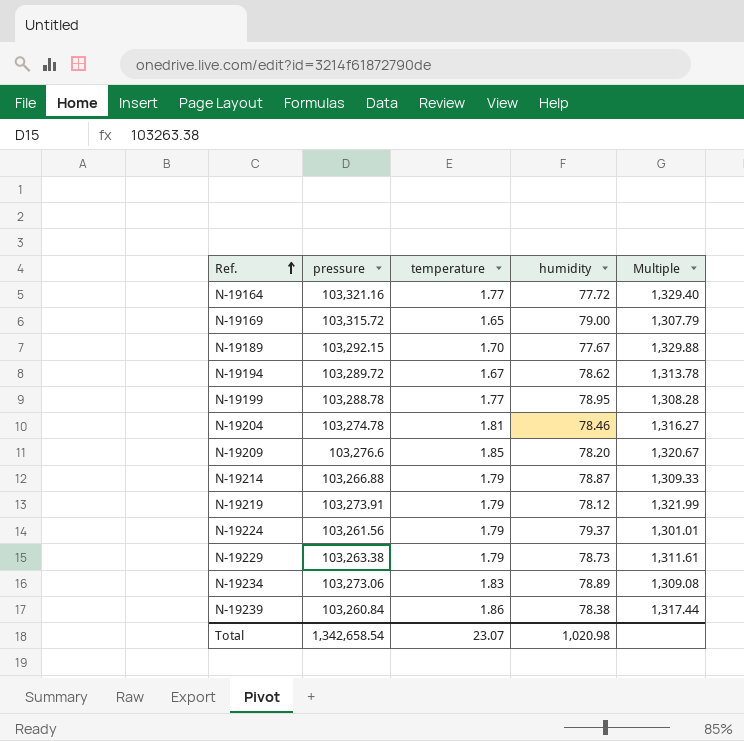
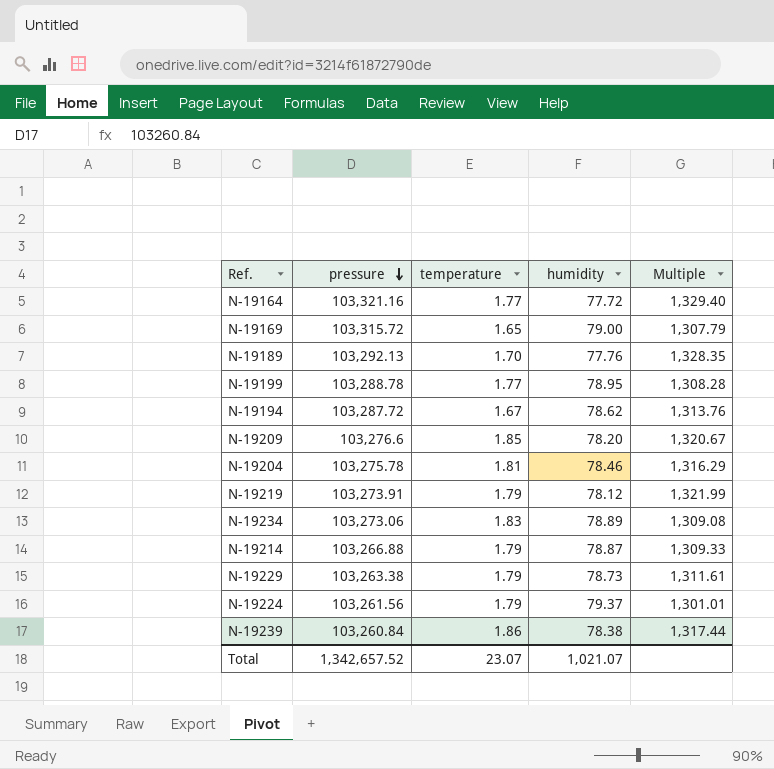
row order: Ref. ascending -> pressure descending
N-19189 | pressure: 103,292.15 -> 103,292.13
N-19189 | humidity: 77.67 -> 77.76
N-19189 | Multiple: 1,329.88 -> 1,328.35
N-19194 | pressure: 103,289.72 -> 103,287.72
N-19194 | Multiple: 1,313.78 -> 1,313.76
N-19204 | pressure: 103,274.78 -> 103,275.78
N-19204 | Multiple: 1,316.27 -> 1,316.29
Total | pressure: 1,342,658.54 -> 1,342,657.52
Total | humidity: 1,020.98 -> 1,021.07

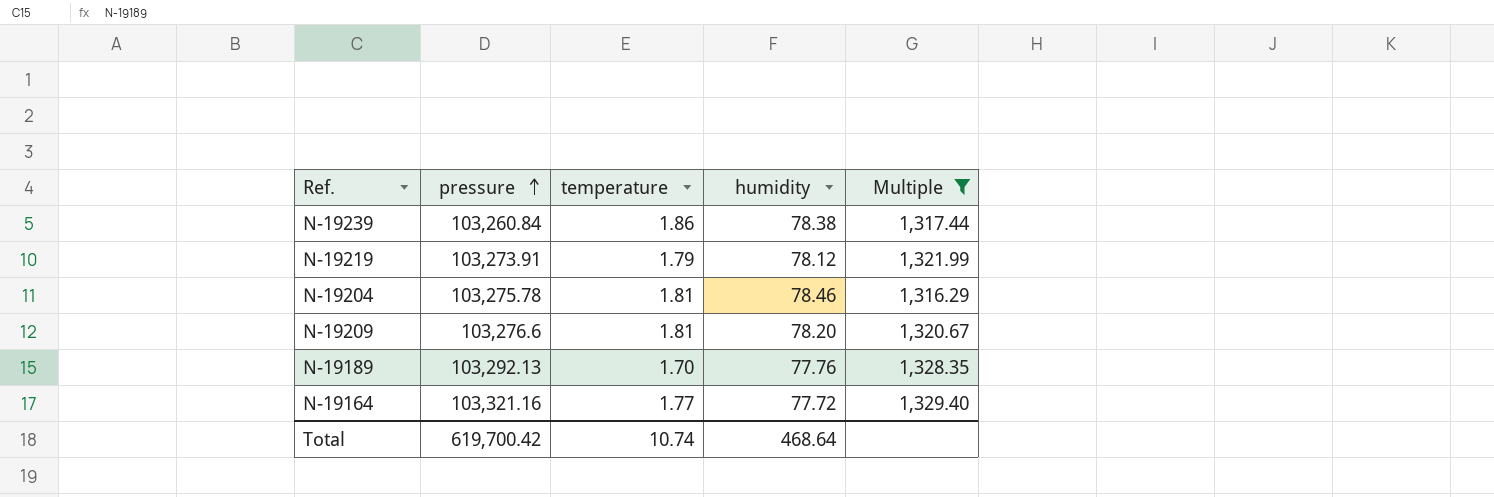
filter: none -> Multiple >= 1,316.29
row order: pressure descending -> pressure ascending
N-19209 | temperature: 1.85 -> 1.81
Total | pressure: 1,342,657.52 -> 619,700.42
Total | temperature: 23.07 -> 10.74
Total | humidity: 1,021.07 -> 468.64

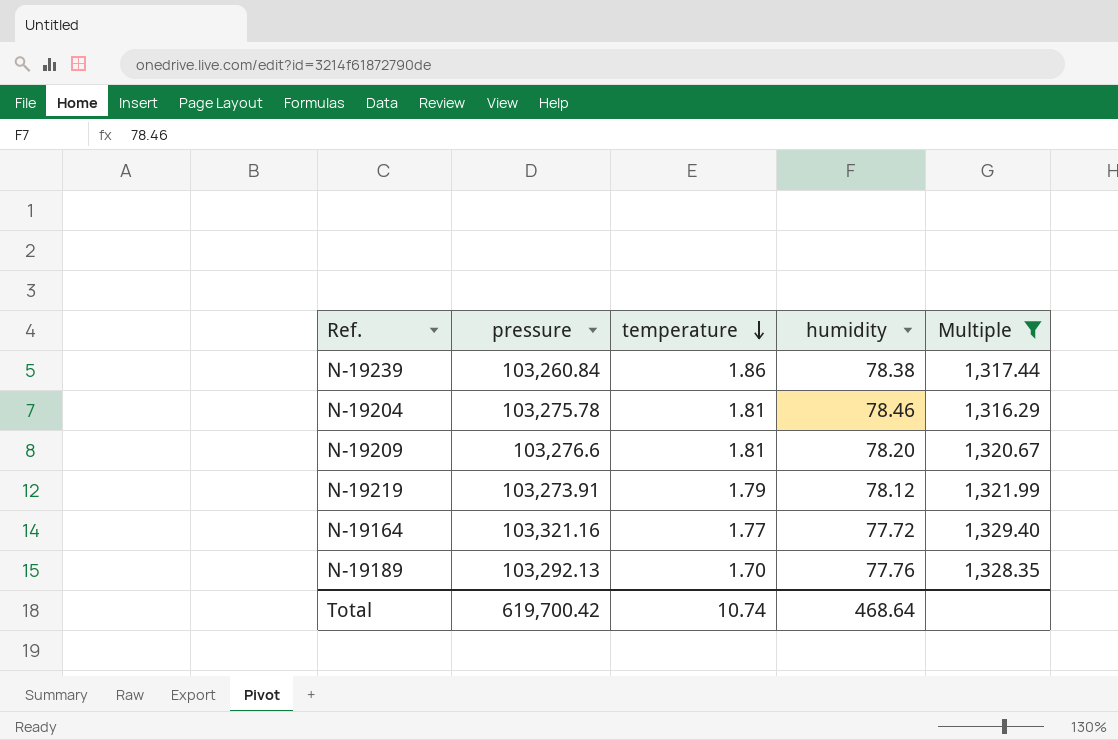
row order: pressure ascending -> temperature descending

